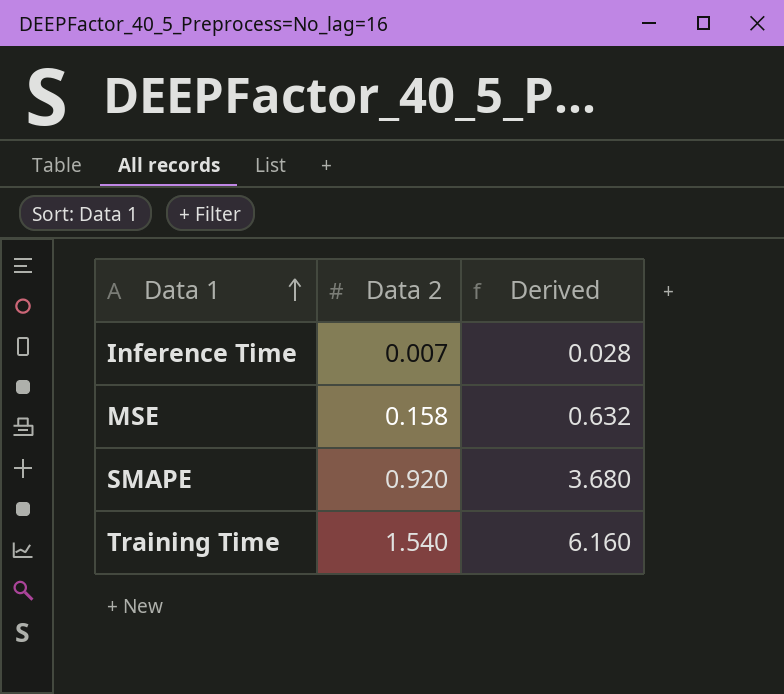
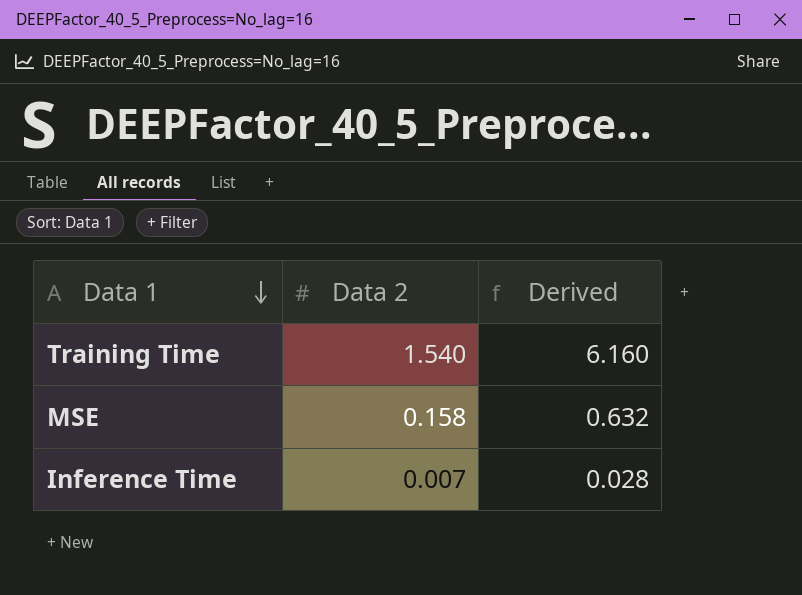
row order: Data 1 ascending -> Data 1 descending
row SMAPE: 0.920 | 3.680 -> none

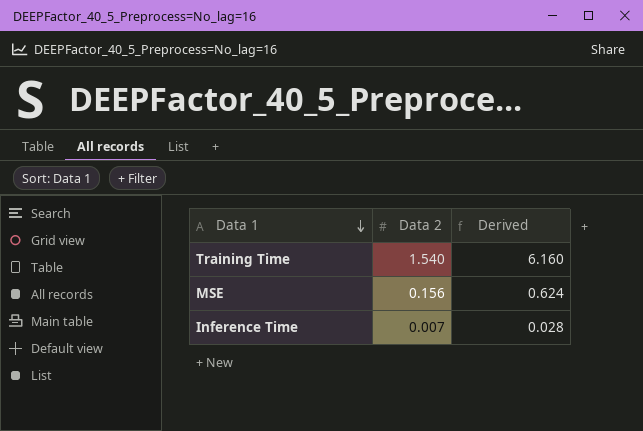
MSE | Data 2: 0.158 -> 0.156
MSE | Derived: 0.632 -> 0.624

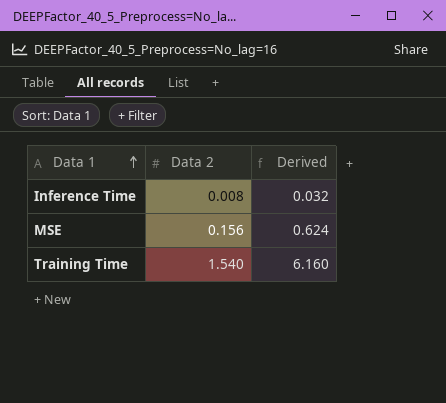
row order: Data 1 descending -> Data 1 ascending
Inference Time | Data 2: 0.007 -> 0.008
Inference Time | Derived: 0.028 -> 0.032

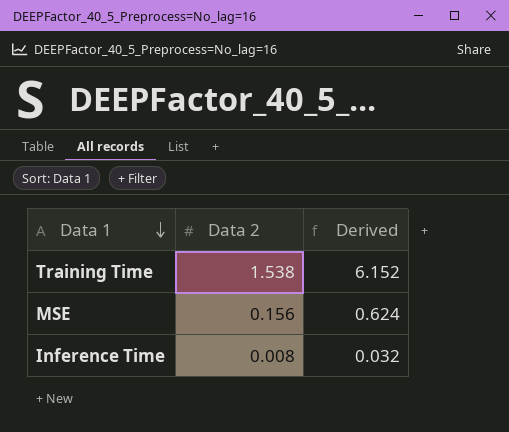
row order: Data 1 ascending -> Data 1 descending
Training Time | Data 2: 1.540 -> 1.538
Training Time | Derived: 6.160 -> 6.152

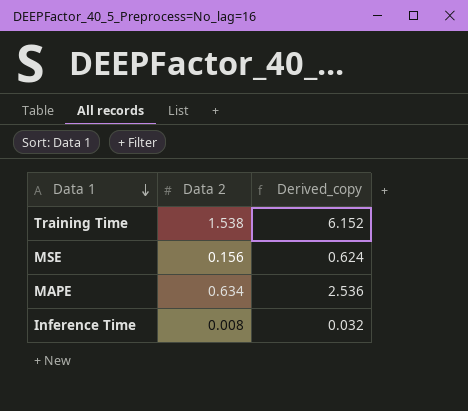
column name: Derived -> Derived_copy
row MAPE: none -> 0.634 | 2.536

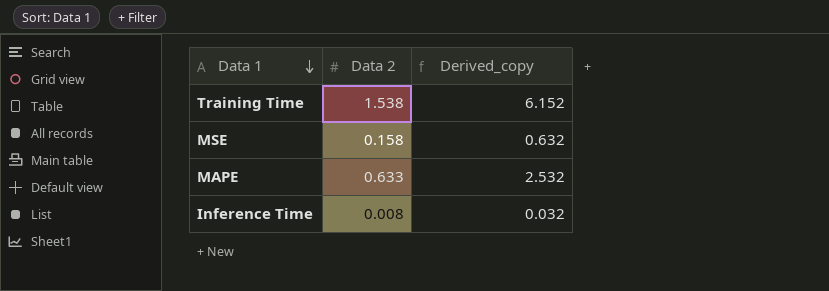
MSE | Data 2: 0.156 -> 0.158
MSE | Derived_copy: 0.624 -> 0.632
MAPE | Data 2: 0.634 -> 0.633
MAPE | Derived_copy: 2.536 -> 2.532

